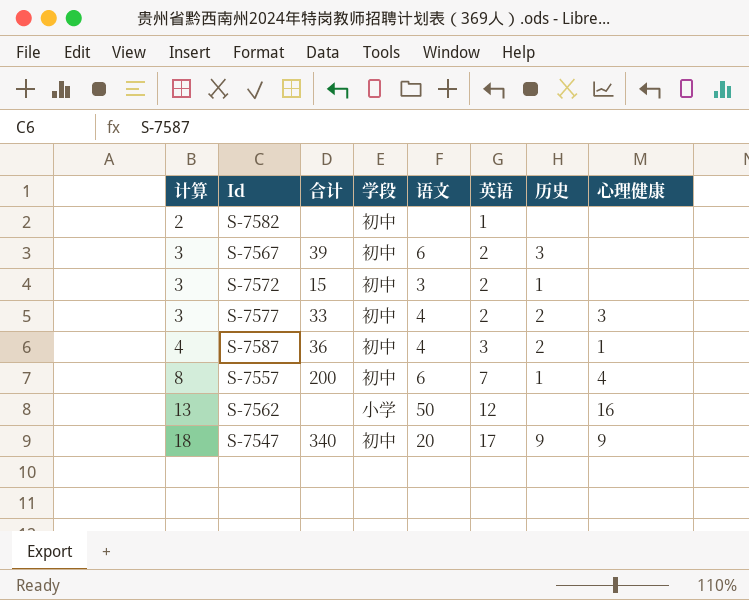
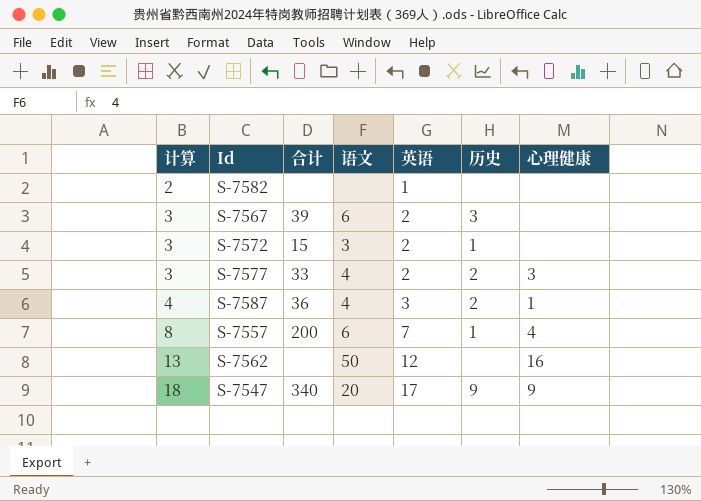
column 学段 | position: 4 -> none

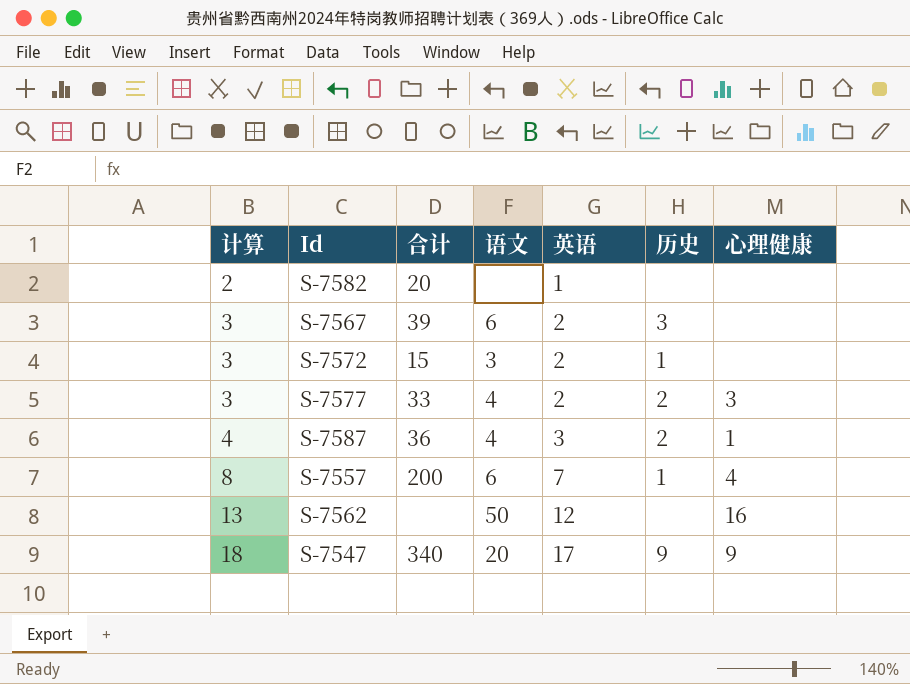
S-7582 | 合计: none -> 20

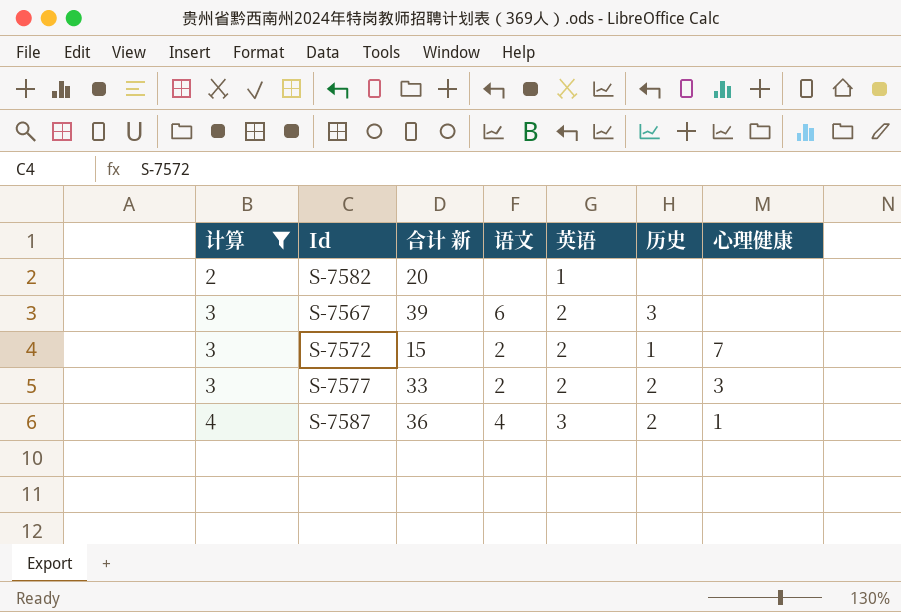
filter: none -> 计算 <= 4
column name: 合计 -> 合计 新
S-7572 | 语文: 3 -> 2
S-7572 | 心理健康: none -> 7
S-7577 | 语文: 4 -> 2

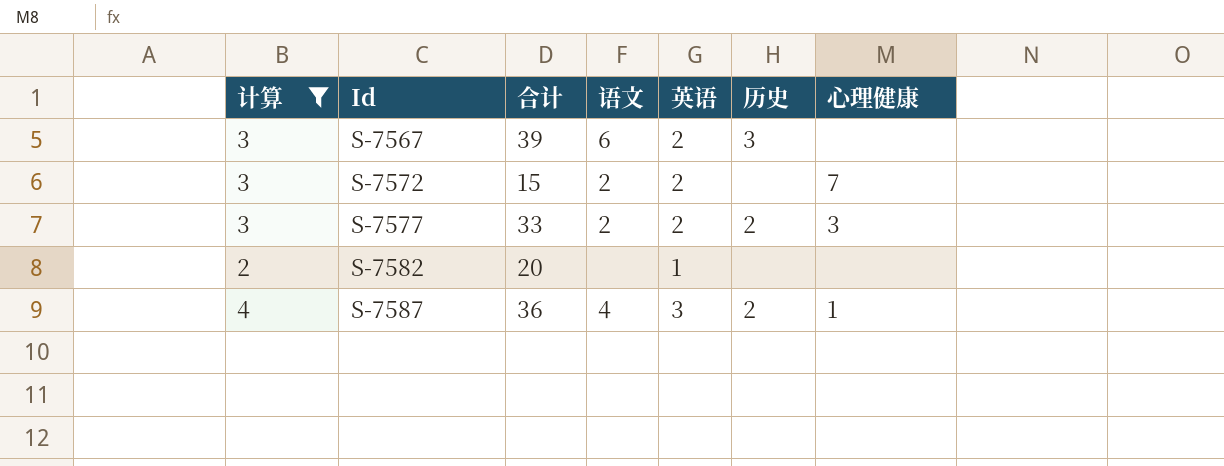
row order: 计算 ascending -> Id ascending
column name: 合计 新 -> 合计
S-7572 | 历史: 1 -> none

